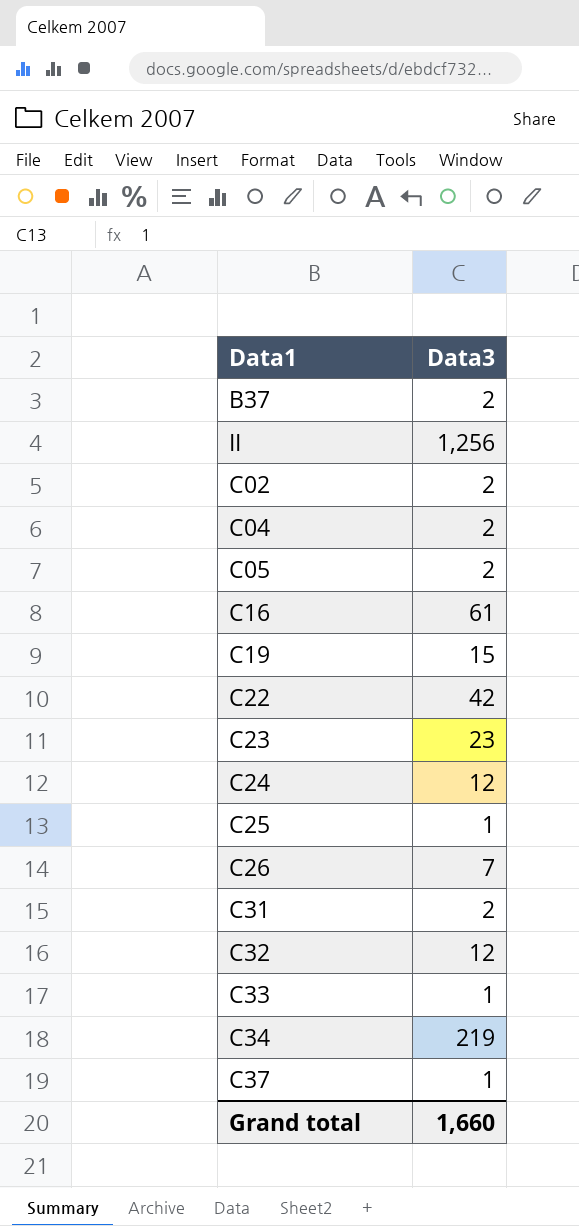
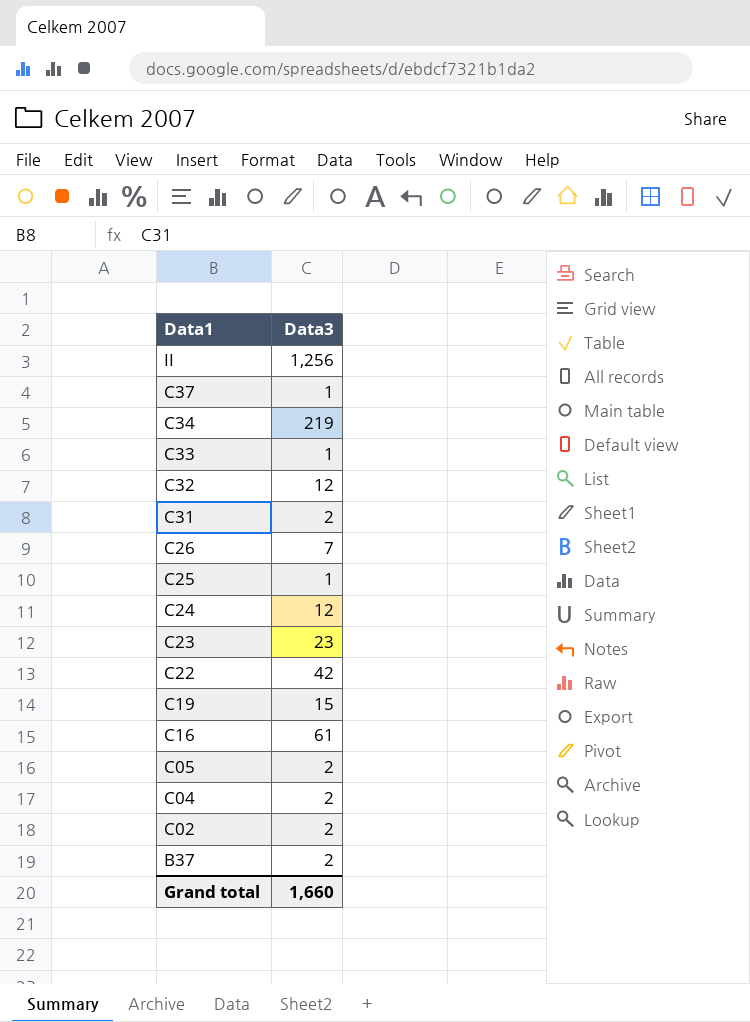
row order: none -> Data1 descending

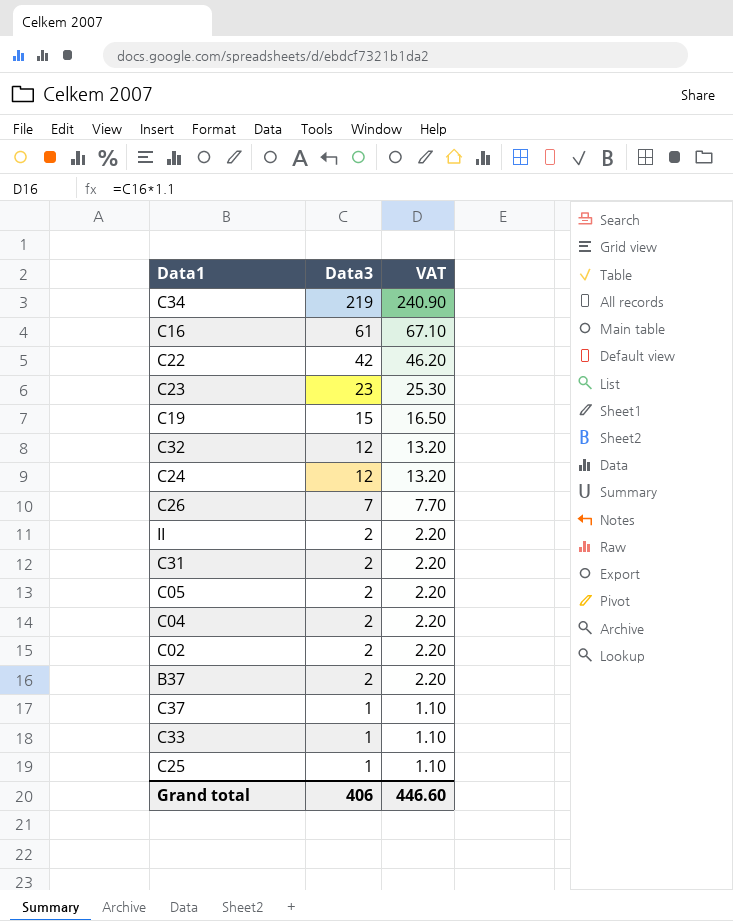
row order: Data1 descending -> Data3 descending
column VAT | formula: none -> [Data3] * 1.1
II | Data3: 1,256 -> 2
Grand total | Data3: 1,660 -> 406

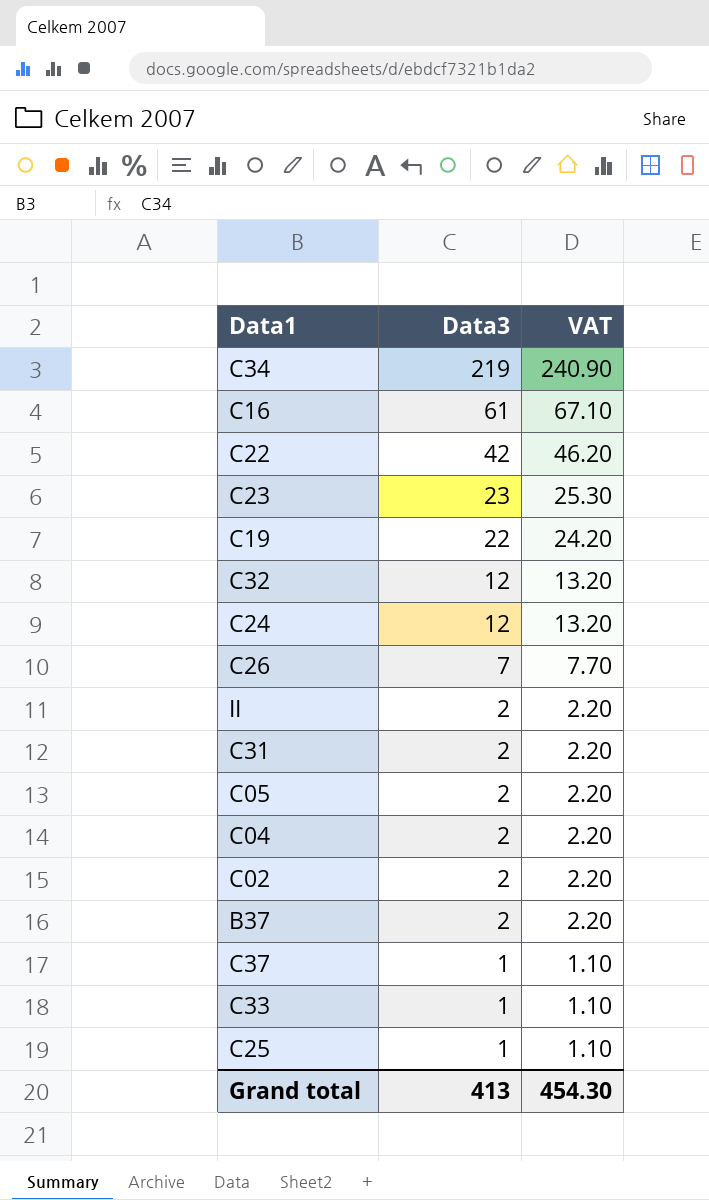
C19 | Data3: 15 -> 22
C19 | VAT: 16.50 -> 24.20
Grand total | Data3: 406 -> 413
Grand total | VAT: 446.60 -> 454.30

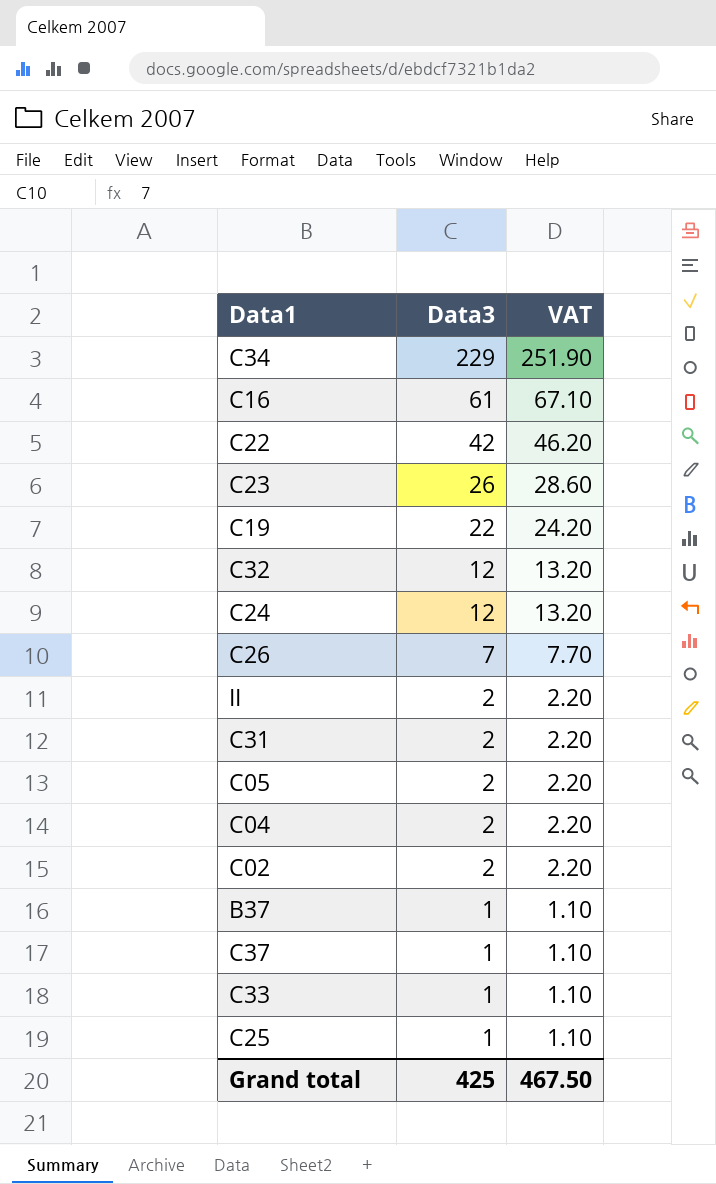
C34 | Data3: 219 -> 229
C34 | VAT: 240.90 -> 251.90
C23 | Data3: 23 -> 26
C23 | VAT: 25.30 -> 28.60
B37 | Data3: 2 -> 1
B37 | VAT: 2.20 -> 1.10
Grand total | Data3: 413 -> 425
Grand total | VAT: 454.30 -> 467.50

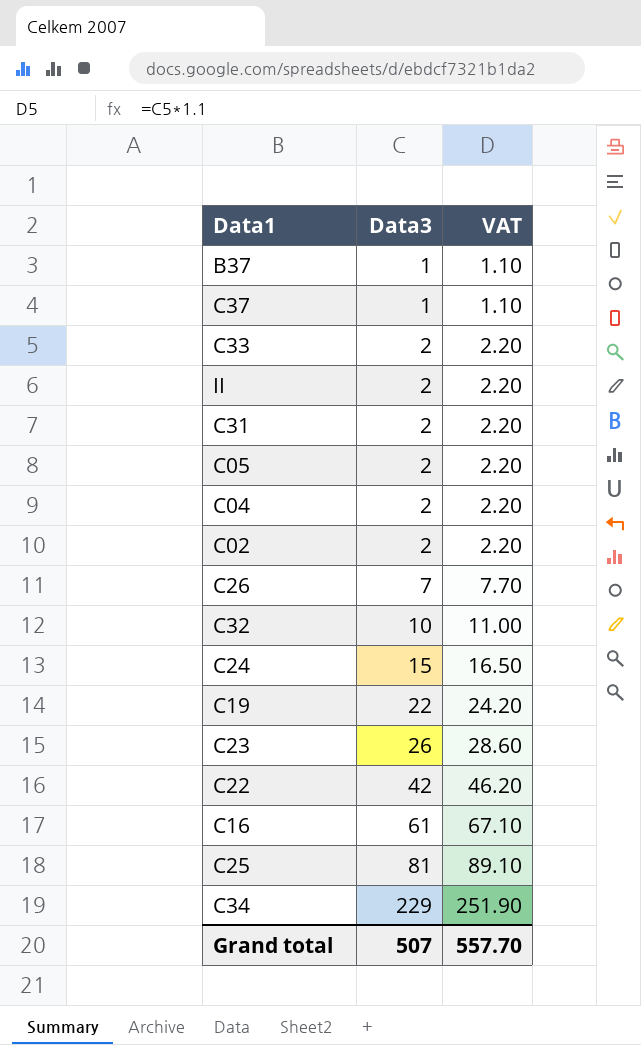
row order: Data3 descending -> Data3 ascending
C33 | Data3: 1 -> 2
C33 | VAT: 1.10 -> 2.20
C32 | Data3: 12 -> 10
C32 | VAT: 13.20 -> 11.00
C24 | Data3: 12 -> 15
C24 | VAT: 13.20 -> 16.50
C25 | Data3: 1 -> 81
C25 | VAT: 1.10 -> 89.10
Grand total | Data3: 425 -> 507
Grand total | VAT: 467.50 -> 557.70

